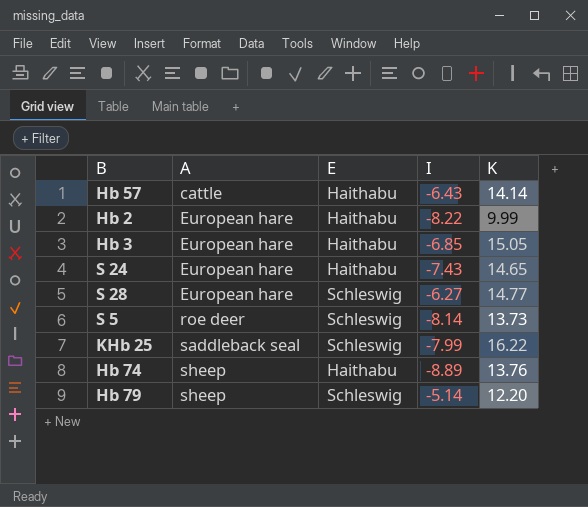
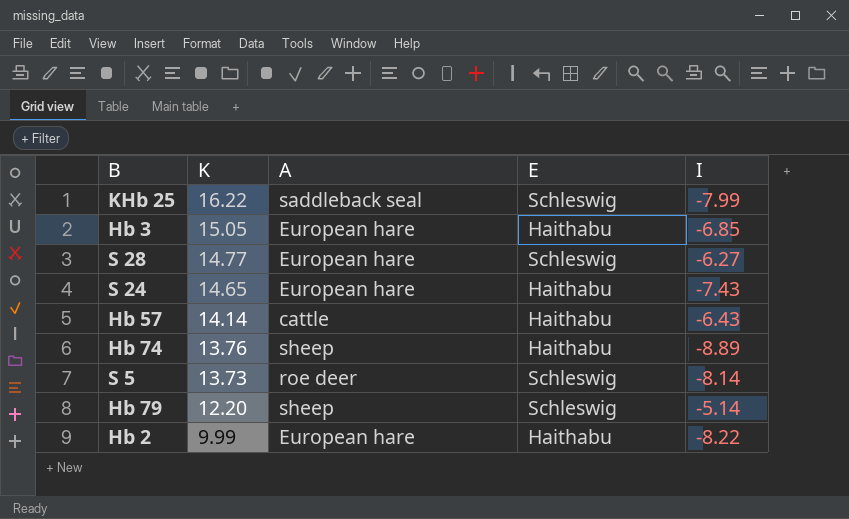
row order: A ascending -> K descending
column K | position: 5 -> 2

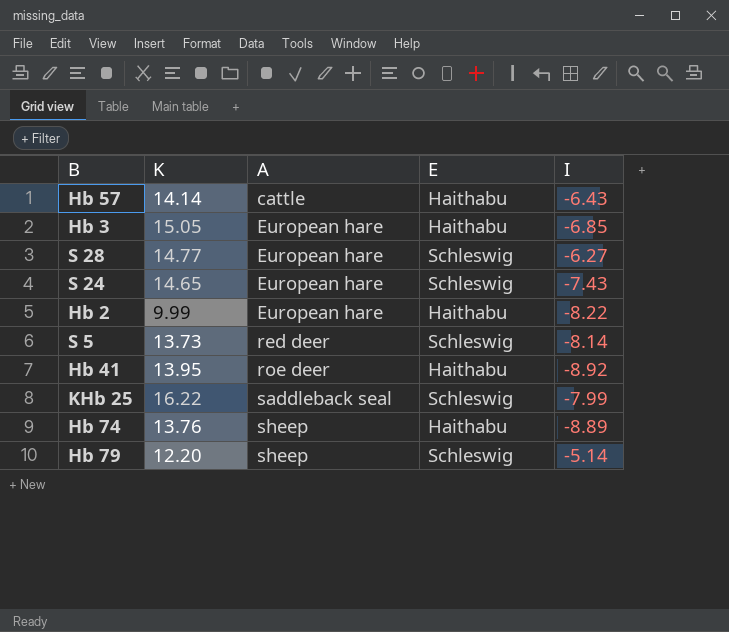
row order: K descending -> A ascending
S 24 | E: Haithabu -> Schleswig
S 5 | A: roe deer -> red deer
row Hb 41: none -> 13.95 | roe deer | Haithabu | -8.92

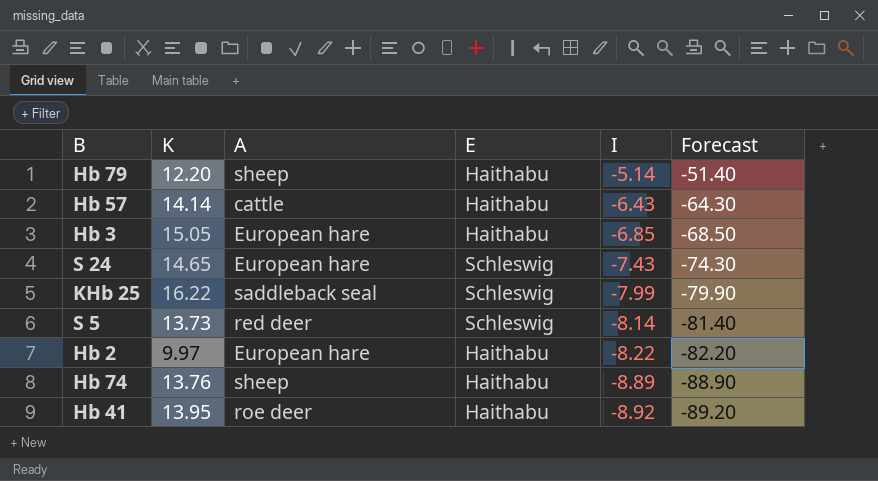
row order: A ascending -> I descending
column Forecast | formula: none -> [I] * 10
row S 28: 14.77 | European hare | Schleswig | -6.27 -> none
Hb 79 | E: Schleswig -> Haithabu
Hb 2 | K: 9.99 -> 9.97

